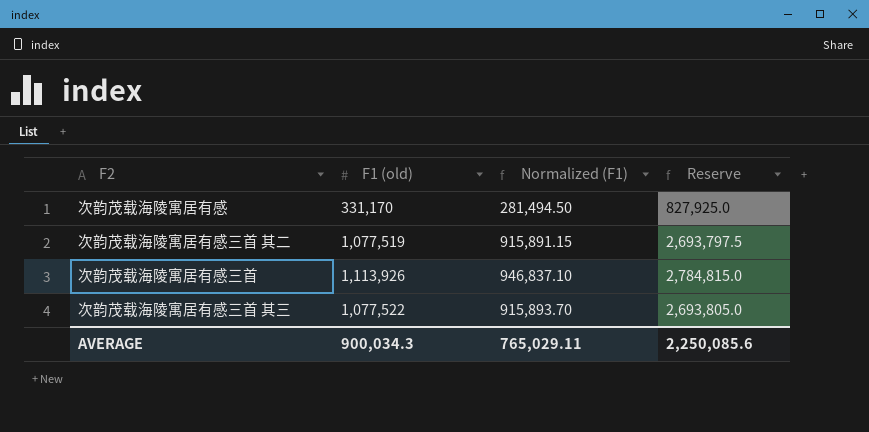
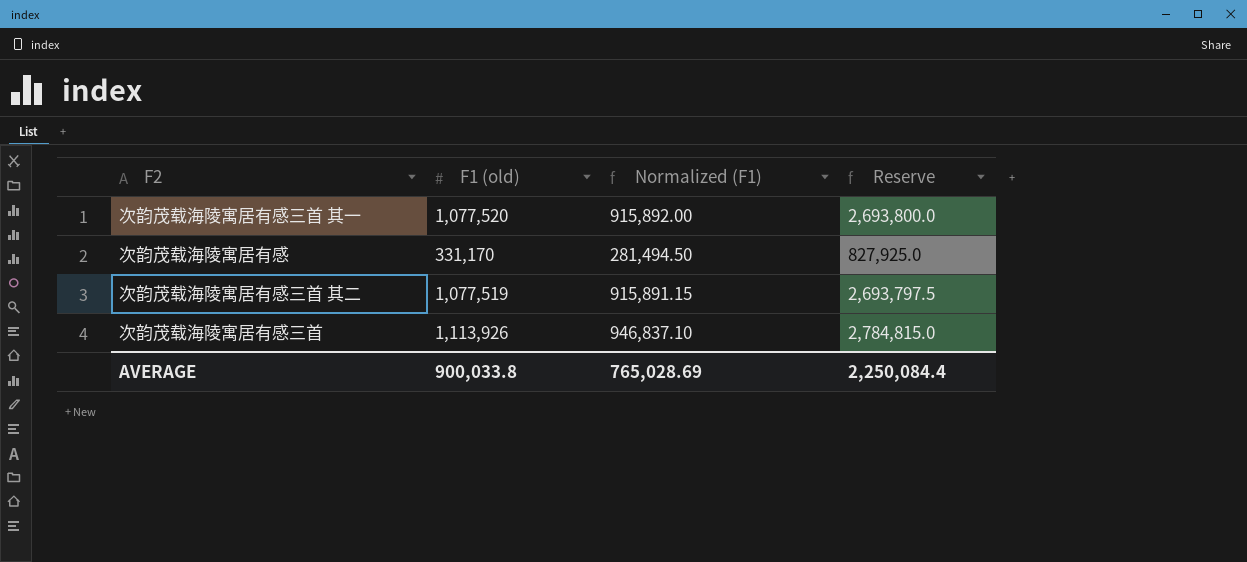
row 次韵茂载海陵寓居有感三首 其三: 1,077,522 | 915,893.70 | 2,693,805.0 -> none
row 次韵茂载海陵寓居有感三首 其一: none -> 1,077,520 | 915,892.00 | 2,693,800.0
AVERAGE | F1 (old): 900,034.3 -> 900,033.8
AVERAGE | Normalized (F1): 765,029.11 -> 765,028.69
AVERAGE | Reserve: 2,250,085.6 -> 2,250,084.4

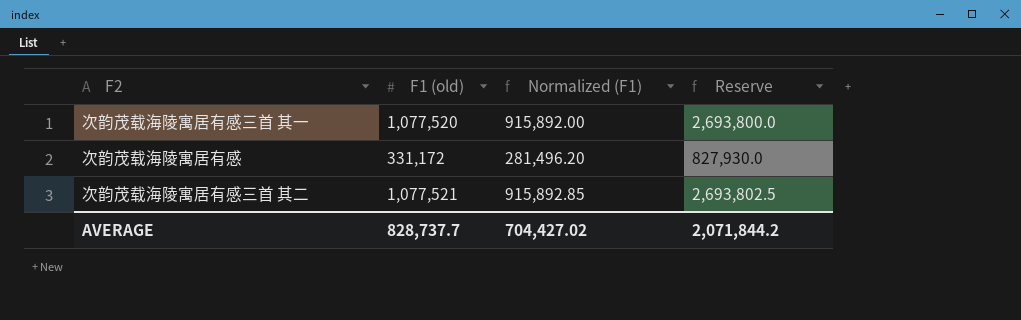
row 次韵茂载海陵寓居有感三首: 1,113,926 | 946,837.10 | 2,784,815.0 -> none
次韵茂载海陵寓居有感 | F1 (old): 331,170 -> 331,172
次韵茂载海陵寓居有感 | Normalized (F1): 281,494.50 -> 281,496.20
次韵茂载海陵寓居有感 | Reserve: 827,925.0 -> 827,930.0
次韵茂载海陵寓居有感三首 其二 | F1 (old): 1,077,519 -> 1,077,521
次韵茂载海陵寓居有感三首 其二 | Normalized (F1): 915,891.15 -> 915,892.85
次韵茂载海陵寓居有感三首 其二 | Reserve: 2,693,797.5 -> 2,693,802.5
AVERAGE | F1 (old): 900,033.8 -> 828,737.7
AVERAGE | Normalized (F1): 765,028.69 -> 704,427.02
AVERAGE | Reserve: 2,250,084.4 -> 2,071,844.2

